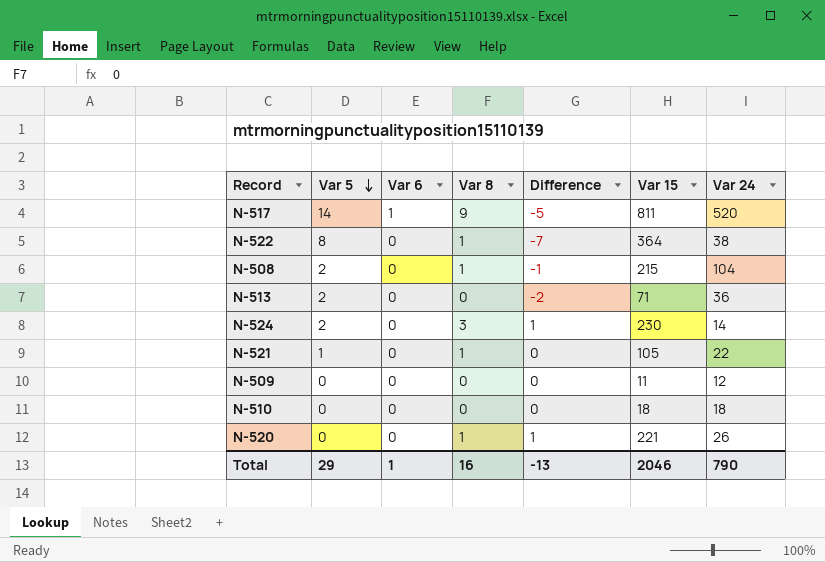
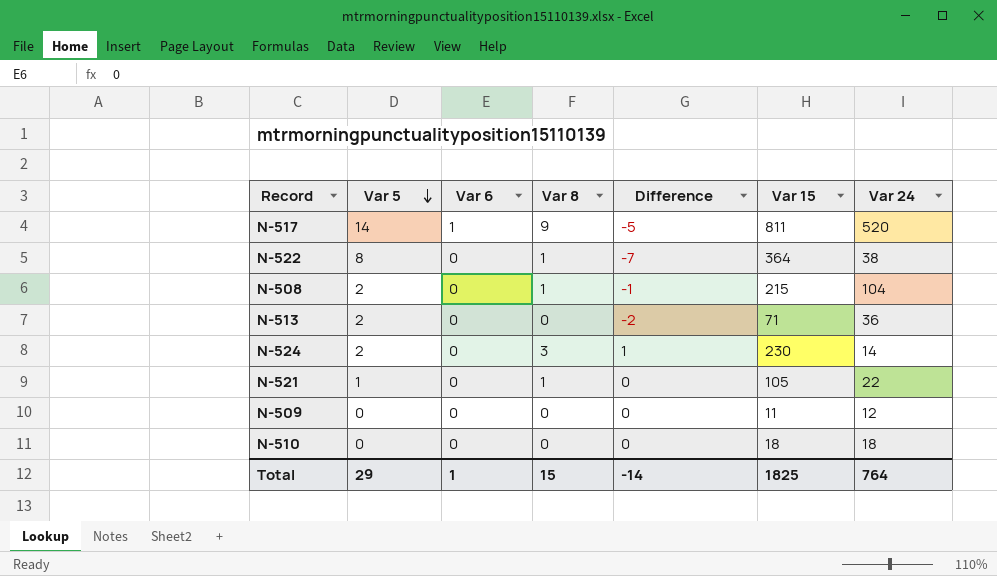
row N-520: 0 | 0 | 1 | 1 | 221 | 26 -> none
Total | Var 8: 16 -> 15
Total | Difference: -13 -> -14
Total | Var 15: 2046 -> 1825
Total | Var 24: 790 -> 764

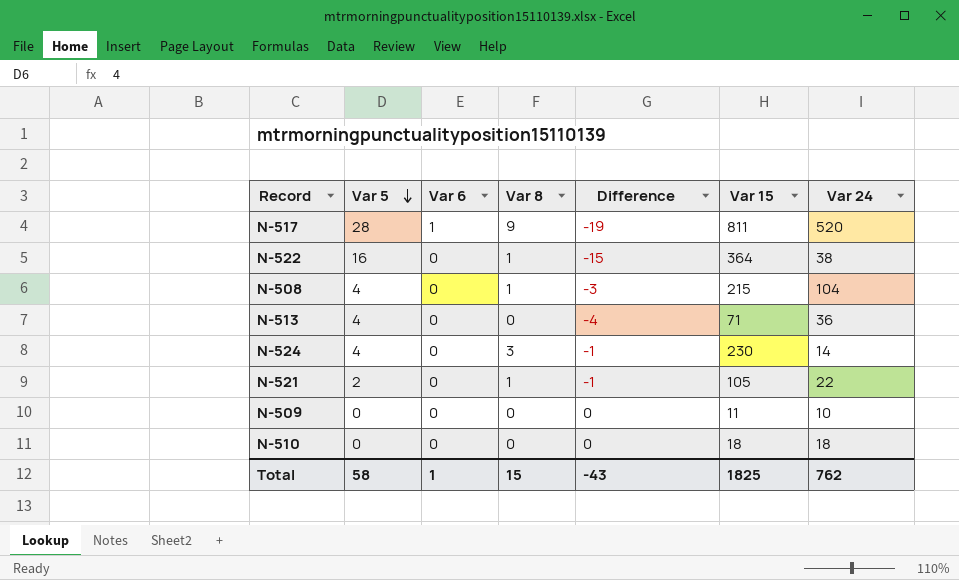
N-517 | Var 5: 14 -> 28
N-517 | Difference: -5 -> -19
N-522 | Var 5: 8 -> 16
N-522 | Difference: -7 -> -15
N-508 | Var 5: 2 -> 4
N-508 | Difference: -1 -> -3
N-513 | Var 5: 2 -> 4
N-513 | Difference: -2 -> -4
N-524 | Var 5: 2 -> 4
N-524 | Difference: 1 -> -1
N-521 | Var 5: 1 -> 2
N-521 | Difference: 0 -> -1
N-509 | Var 24: 12 -> 10
Total | Var 5: 29 -> 58
Total | Difference: -14 -> -43
Total | Var 24: 764 -> 762

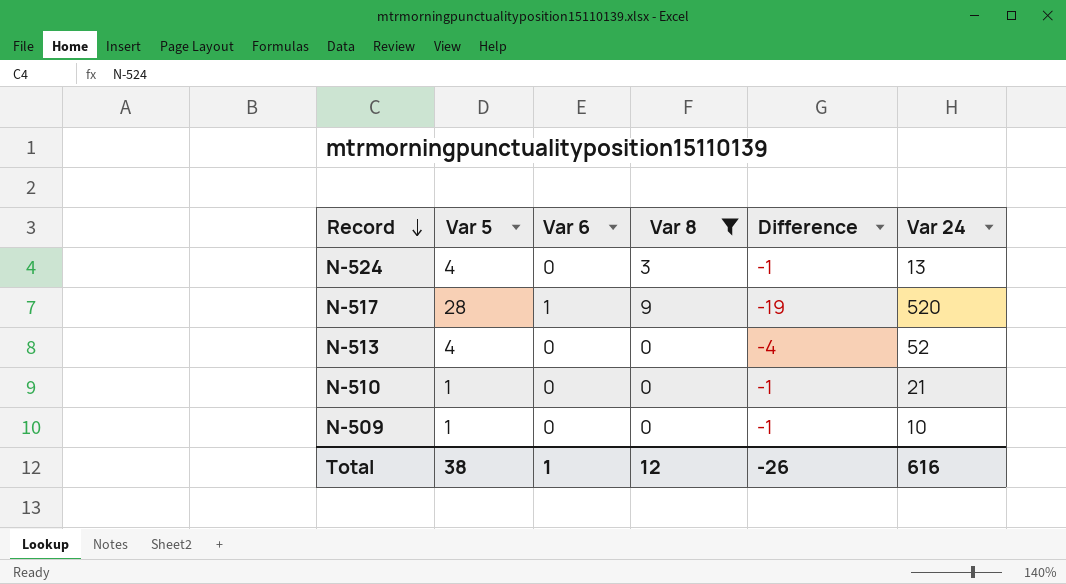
filter: none -> Var 8 != 1
row order: Var 5 descending -> Record descending
column Var 15 | position: 6 -> none
N-524 | Var 24: 14 -> 13
N-513 | Var 24: 36 -> 52
N-510 | Var 5: 0 -> 1
N-510 | Difference: 0 -> -1
N-510 | Var 24: 18 -> 21
N-509 | Var 5: 0 -> 1
N-509 | Difference: 0 -> -1
Total | Var 5: 58 -> 38
Total | Var 8: 15 -> 12
Total | Difference: -43 -> -26
Total | Var 24: 762 -> 616

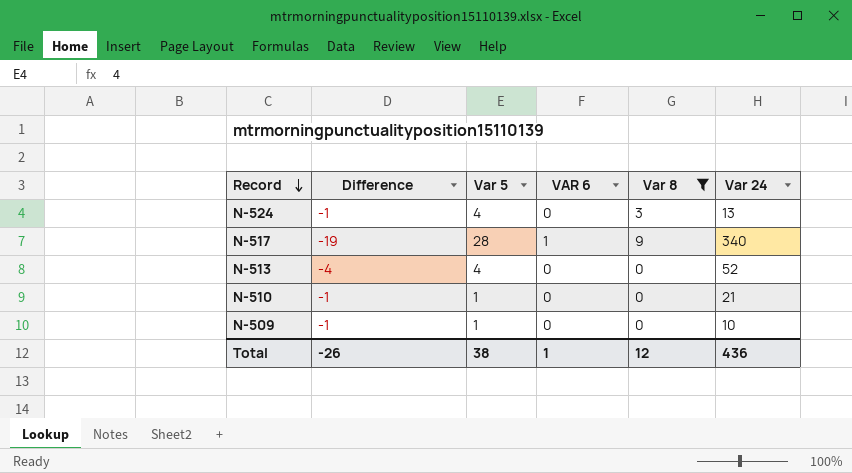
column Difference | position: 5 -> 2
column name: Var 6 -> VAR 6
N-517 | Var 24: 520 -> 340
Total | Var 24: 616 -> 436

